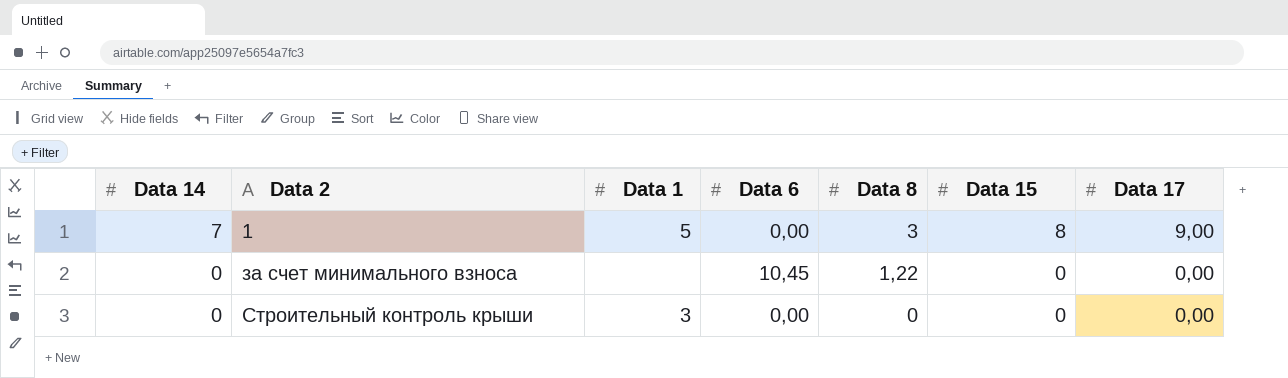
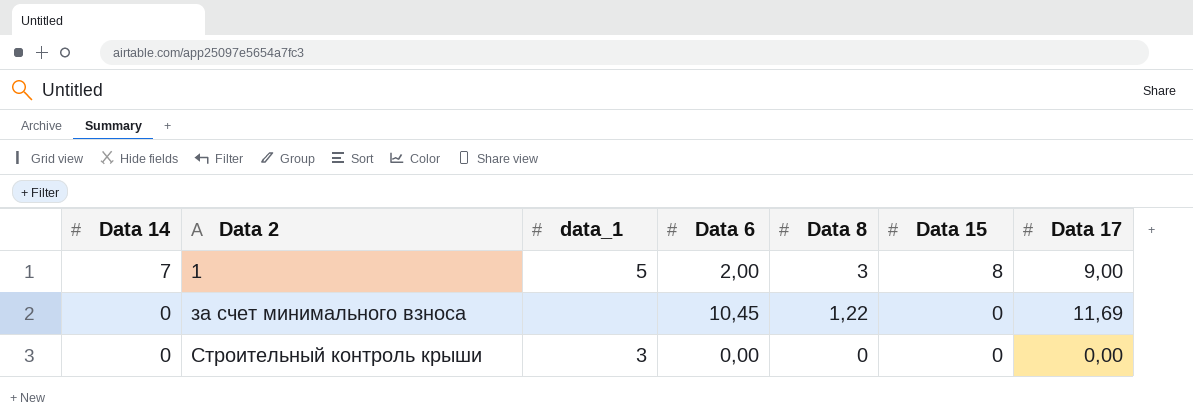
column name: Data 1 -> data_1
1 | Data 6: 0,00 -> 2,00
за счет минимального взноса | Data 17: 0,00 -> 11,69

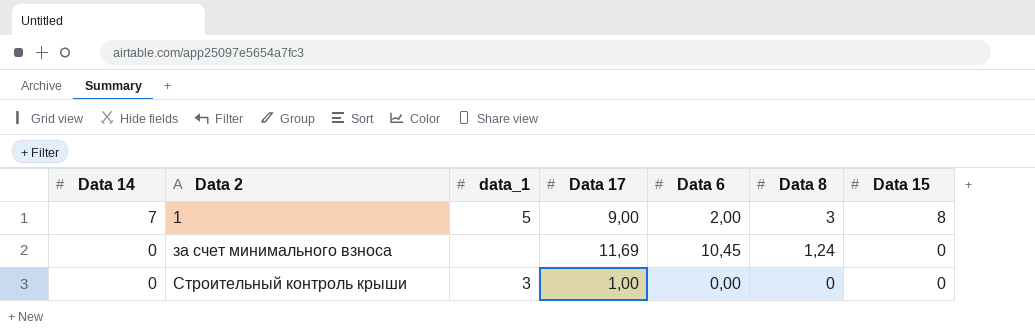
column Data 17 | position: 7 -> 4
за счет минимального взноса | Data 8: 1,22 -> 1,24
Строительный контроль крыши | Data 17: 0,00 -> 1,00

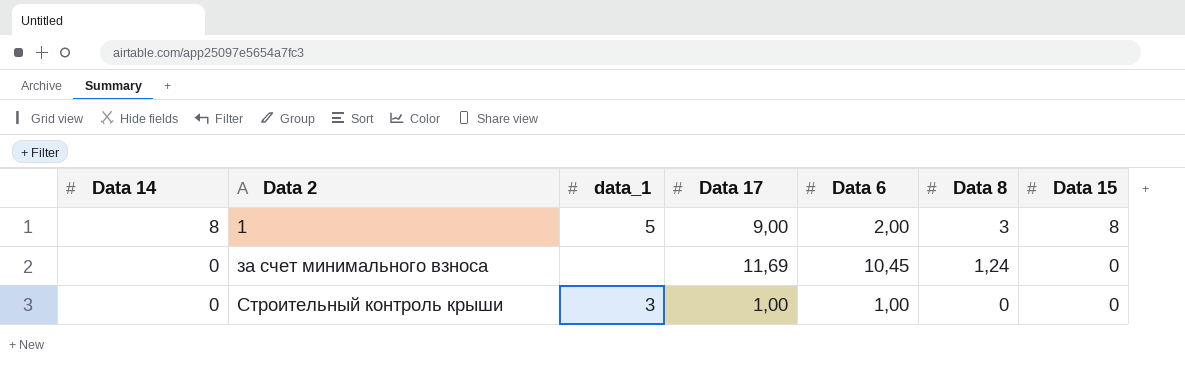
1 | Data 14: 7 -> 8
Строительный контроль крыши | Data 6: 0,00 -> 1,00

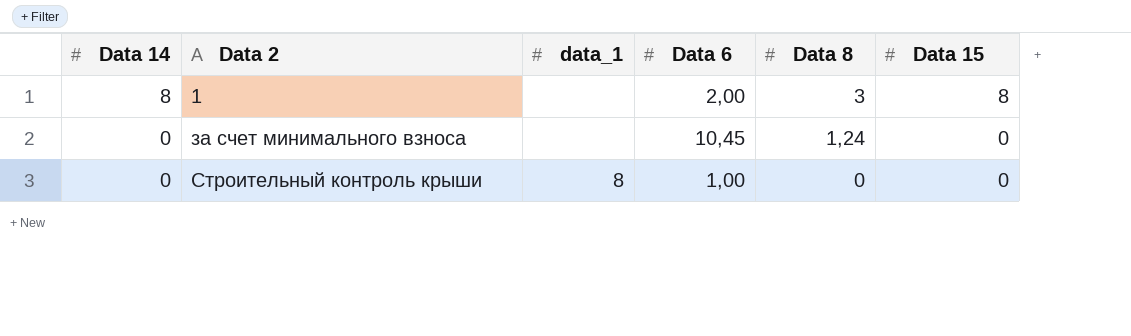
column Data 17 | position: 4 -> none
1 | data_1: 5 -> none
Строительный контроль крыши | data_1: 3 -> 8

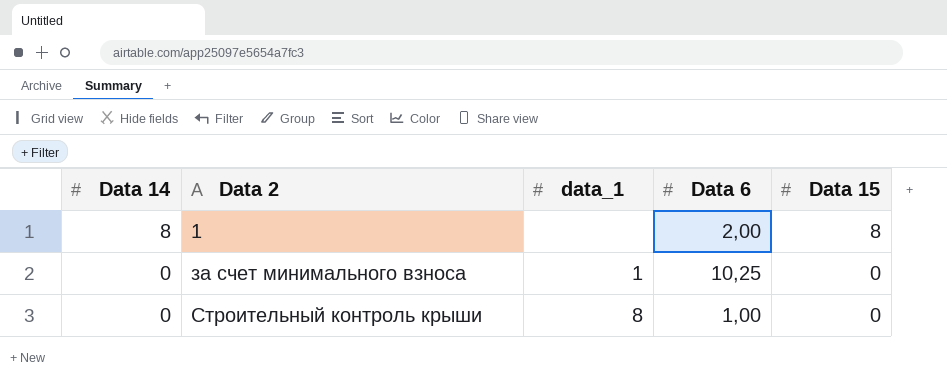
column Data 8 | position: 5 -> none
за счет минимального взноса | data_1: none -> 1
за счет минимального взноса | Data 6: 10,45 -> 10,25

